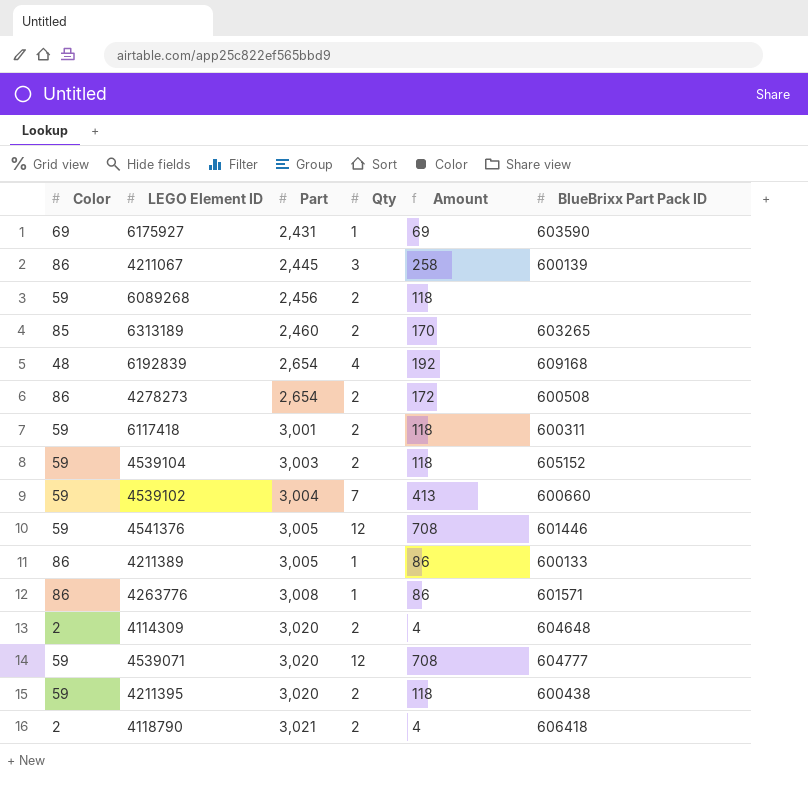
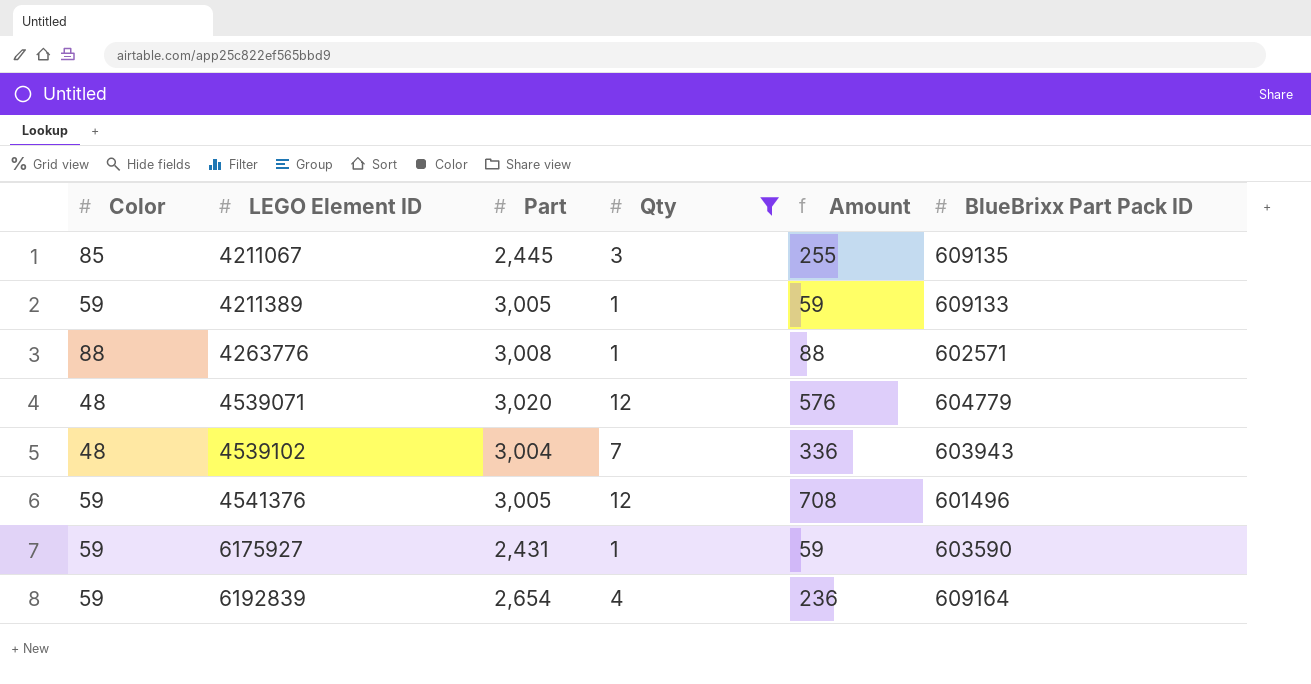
filter: none -> Qty != 2
row order: Part ascending -> LEGO Element ID ascending
4211067 | Color: 86 -> 85
4211067 | Amount: 258 -> 255
4211067 | BlueBrixx Part Pack ID: 600139 -> 609135
4211389 | Color: 86 -> 59
4211389 | Amount: 86 -> 59
4211389 | BlueBrixx Part Pack ID: 600133 -> 609133
4263776 | Color: 86 -> 88
4263776 | Amount: 86 -> 88
4263776 | BlueBrixx Part Pack ID: 601571 -> 602571
4539071 | Color: 59 -> 48
4539071 | Amount: 708 -> 576
4539071 | BlueBrixx Part Pack ID: 604777 -> 604779
4539102 | Color: 59 -> 48
4539102 | Amount: 413 -> 336
4539102 | BlueBrixx Part Pack ID: 600660 -> 603943
4541376 | BlueBrixx Part Pack ID: 601446 -> 601496
6175927 | Color: 69 -> 59
6175927 | Amount: 69 -> 59
6192839 | Color: 48 -> 59
6192839 | Amount: 192 -> 236
6192839 | BlueBrixx Part Pack ID: 609168 -> 609164

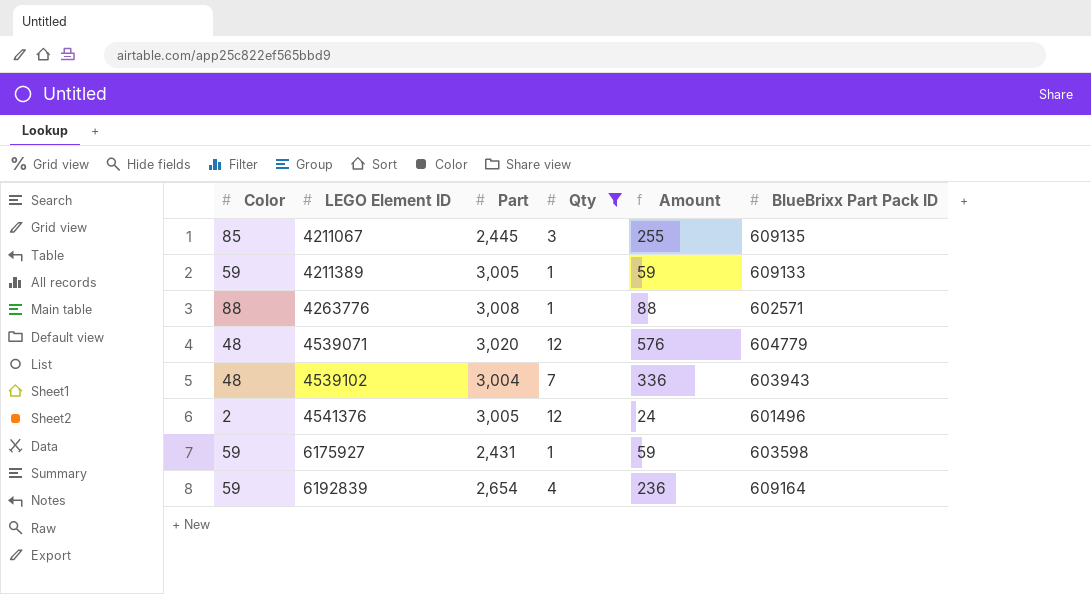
4541376 | Color: 59 -> 2
4541376 | Amount: 708 -> 24
6175927 | BlueBrixx Part Pack ID: 603590 -> 603598

